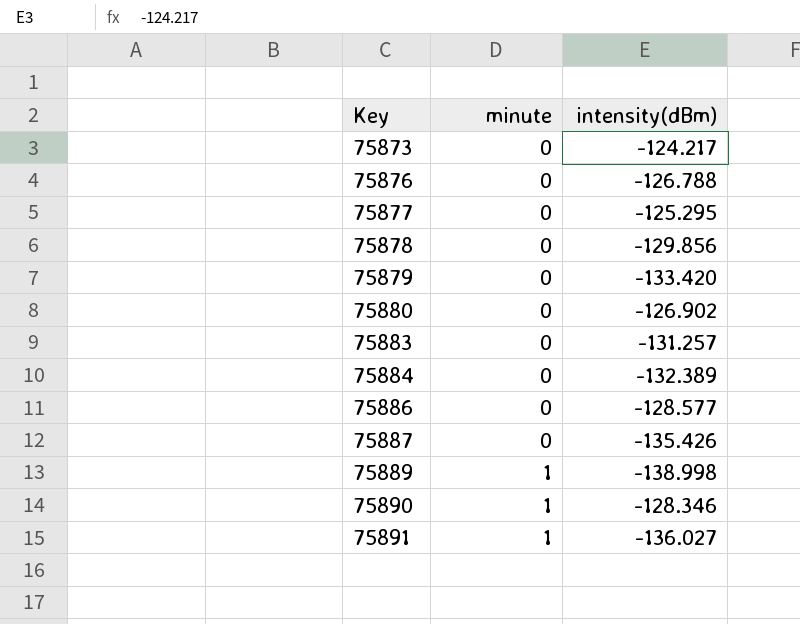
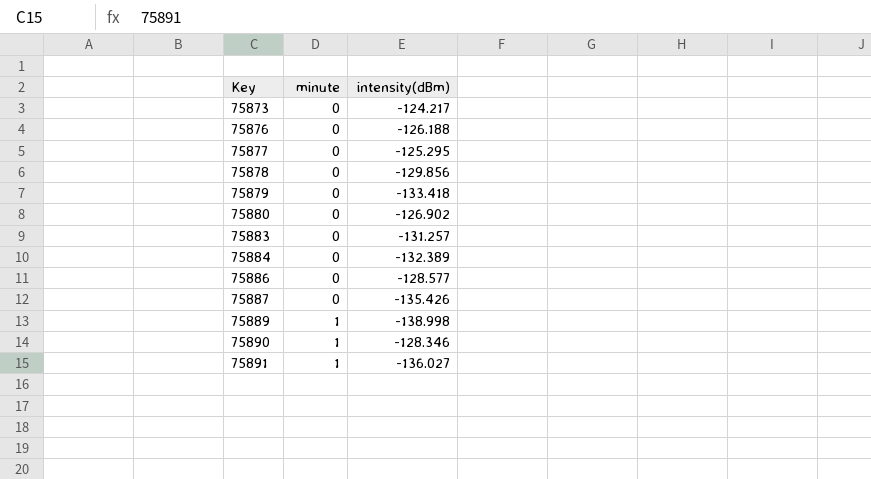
75876 | intensity(dBm): -126.788 -> -126.188
75879 | intensity(dBm): -133.420 -> -133.418

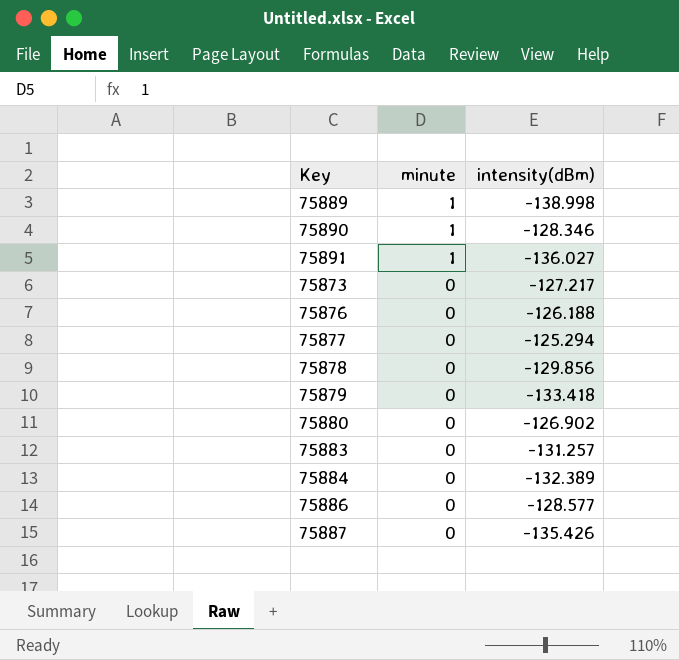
row order: Key ascending -> minute descending
75873 | intensity(dBm): -124.217 -> -127.217
75877 | intensity(dBm): -125.295 -> -125.294

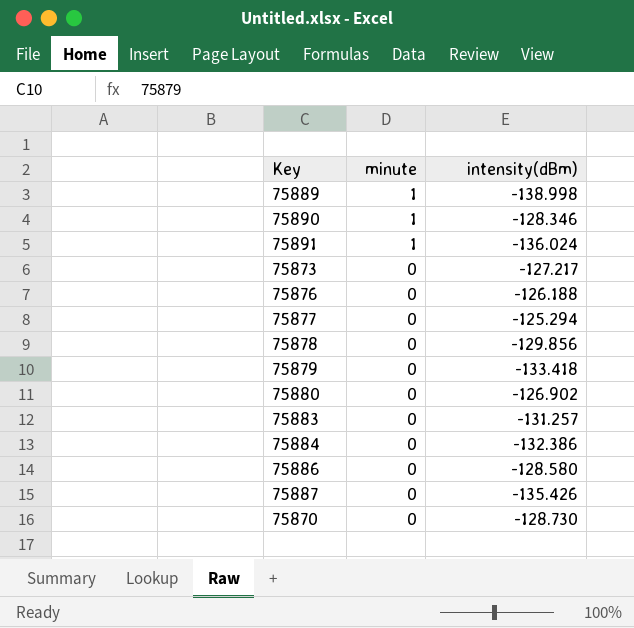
75891 | intensity(dBm): -136.027 -> -136.024
75884 | intensity(dBm): -132.389 -> -132.386
75886 | intensity(dBm): -128.577 -> -128.580
row 75870: none -> 0 | -128.730

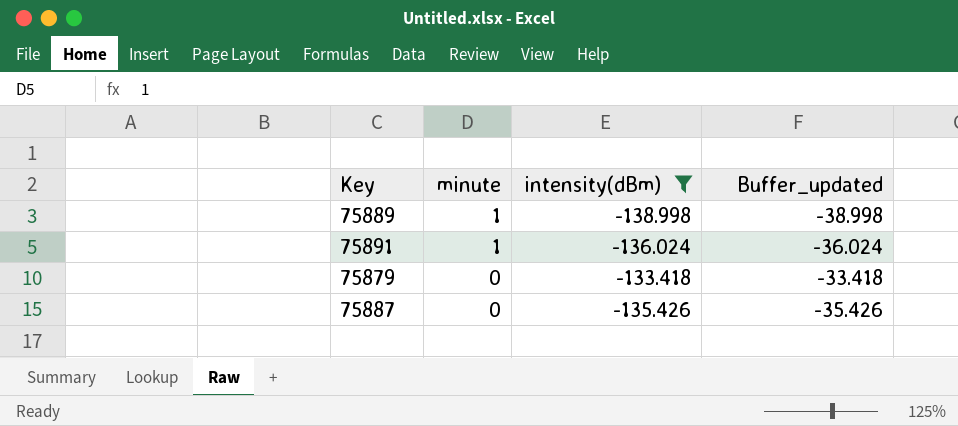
filter: none -> intensity(dBm) <= -133.418
column Buffer_updated | formula: none -> [intensity(dBm)] + 100

